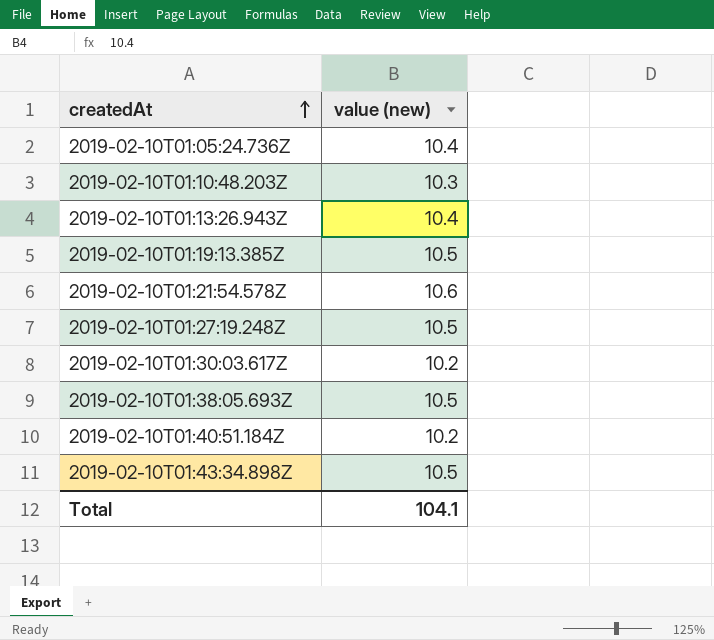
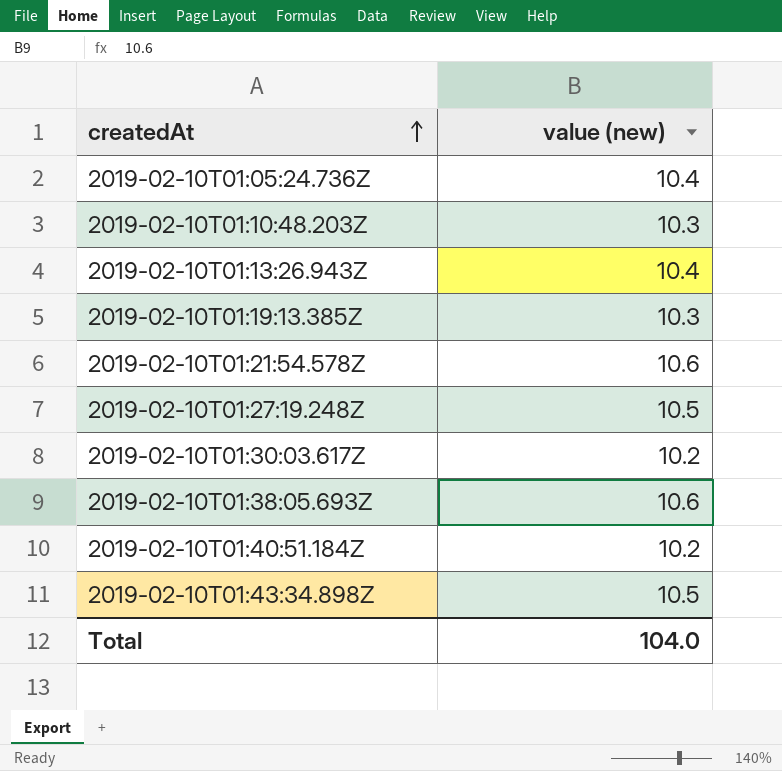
2019-02-10T01:19:13.385Z | value (new): 10.5 -> 10.3
2019-02-10T01:38:05.693Z | value (new): 10.5 -> 10.6
Total | value (new): 104.1 -> 104.0

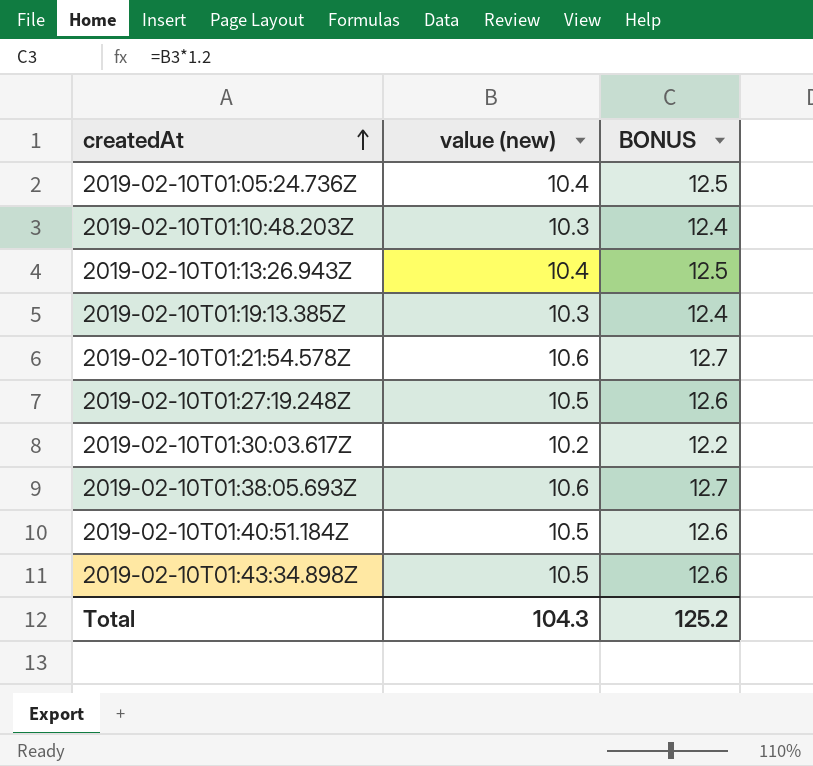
column BONUS | formula: none -> [value (new)] * 1.2
2019-02-10T01:40:51.184Z | value (new): 10.2 -> 10.5
Total | value (new): 104.0 -> 104.3

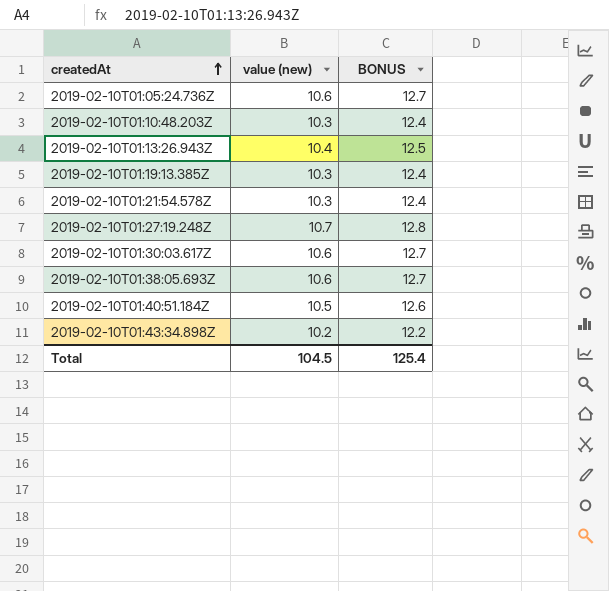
2019-02-10T01:05:24.736Z | value (new): 10.4 -> 10.6
2019-02-10T01:05:24.736Z | BONUS: 12.5 -> 12.7
2019-02-10T01:21:54.578Z | value (new): 10.6 -> 10.3
2019-02-10T01:21:54.578Z | BONUS: 12.7 -> 12.4
2019-02-10T01:27:19.248Z | value (new): 10.5 -> 10.7
2019-02-10T01:27:19.248Z | BONUS: 12.6 -> 12.8
2019-02-10T01:30:03.617Z | value (new): 10.2 -> 10.6
2019-02-10T01:30:03.617Z | BONUS: 12.2 -> 12.7
2019-02-10T01:43:34.898Z | value (new): 10.5 -> 10.2
2019-02-10T01:43:34.898Z | BONUS: 12.6 -> 12.2
Total | value (new): 104.3 -> 104.5
Total | BONUS: 125.2 -> 125.4

